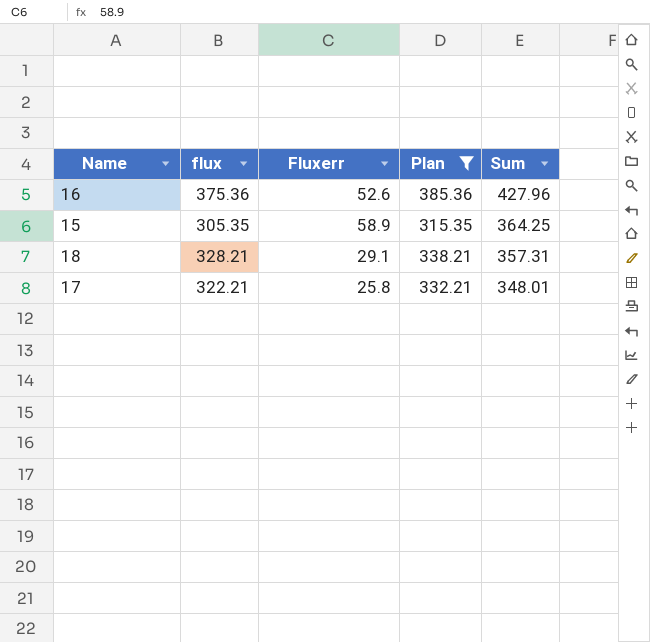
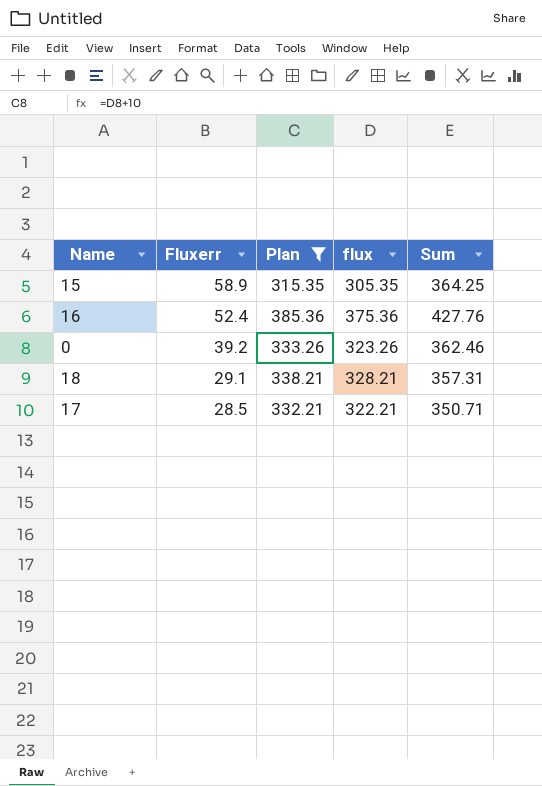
row order: Sum descending -> Fluxerr descending
column flux | position: 2 -> 4
16 | Fluxerr: 52.6 -> 52.4
16 | Sum: 427.96 -> 427.76
row 0: none -> 39.2 | 333.26 | 323.26 | 362.46
17 | Fluxerr: 25.8 -> 28.5
17 | Sum: 348.01 -> 350.71

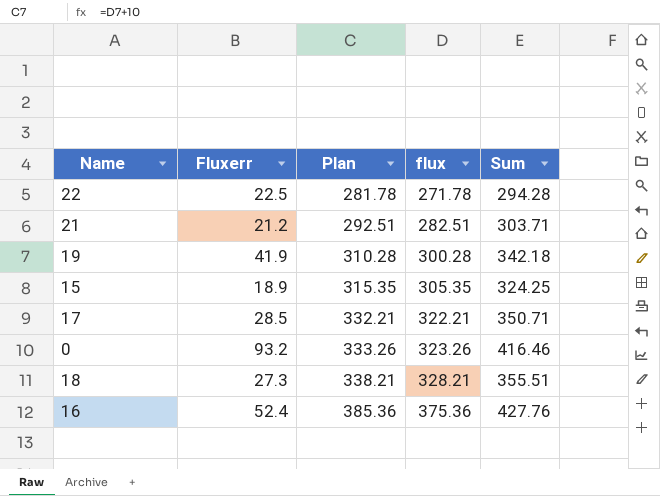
filter: Plan >= 315.35 -> none
row order: Fluxerr descending -> Plan ascending
15 | Fluxerr: 58.9 -> 18.9
15 | Sum: 364.25 -> 324.25
0 | Fluxerr: 39.2 -> 93.2
0 | Sum: 362.46 -> 416.46
18 | Fluxerr: 29.1 -> 27.3
18 | Sum: 357.31 -> 355.51

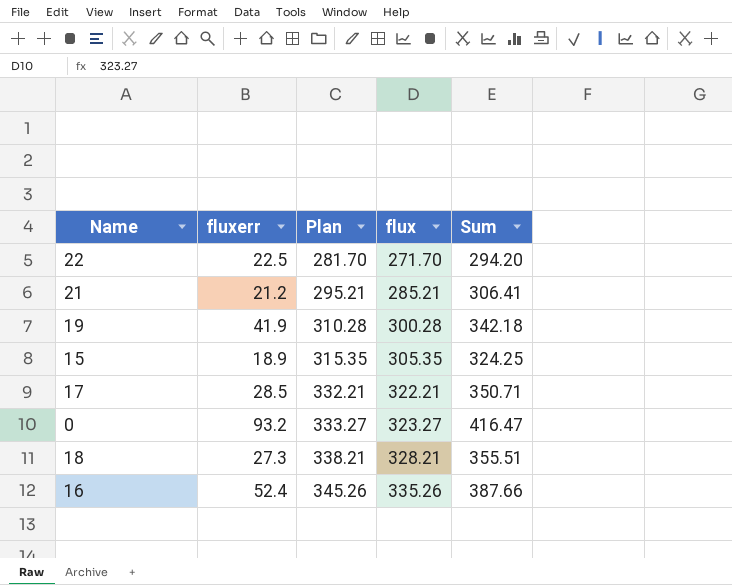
column name: Fluxerr -> fluxerr
22 | Plan: 281.78 -> 281.70
22 | flux: 271.78 -> 271.70
22 | Sum: 294.28 -> 294.20
21 | Plan: 292.51 -> 295.21
21 | flux: 282.51 -> 285.21
21 | Sum: 303.71 -> 306.41
0 | Plan: 333.26 -> 333.27
0 | flux: 323.26 -> 323.27
0 | Sum: 416.46 -> 416.47
16 | Plan: 385.36 -> 345.26
16 | flux: 375.36 -> 335.26
16 | Sum: 427.76 -> 387.66

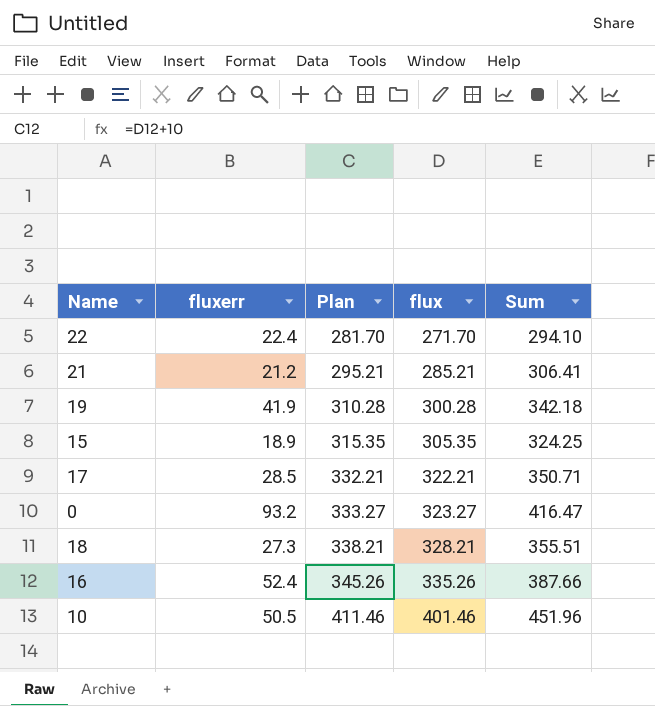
22 | fluxerr: 22.5 -> 22.4
22 | Sum: 294.20 -> 294.10
row 10: none -> 50.5 | 411.46 | 401.46 | 451.96

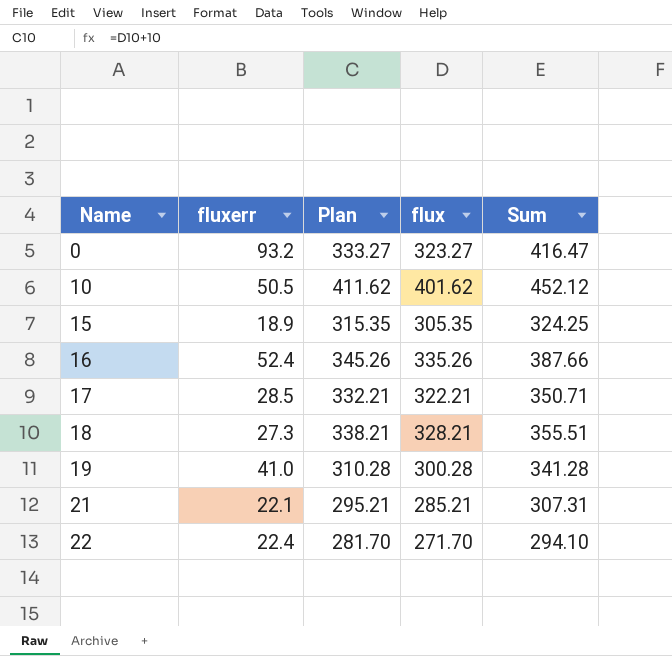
row order: Plan ascending -> Name ascending
10 | Plan: 411.46 -> 411.62
10 | flux: 401.46 -> 401.62
10 | Sum: 451.96 -> 452.12
19 | fluxerr: 41.9 -> 41.0
19 | Sum: 342.18 -> 341.28
21 | fluxerr: 21.2 -> 22.1
21 | Sum: 306.41 -> 307.31

